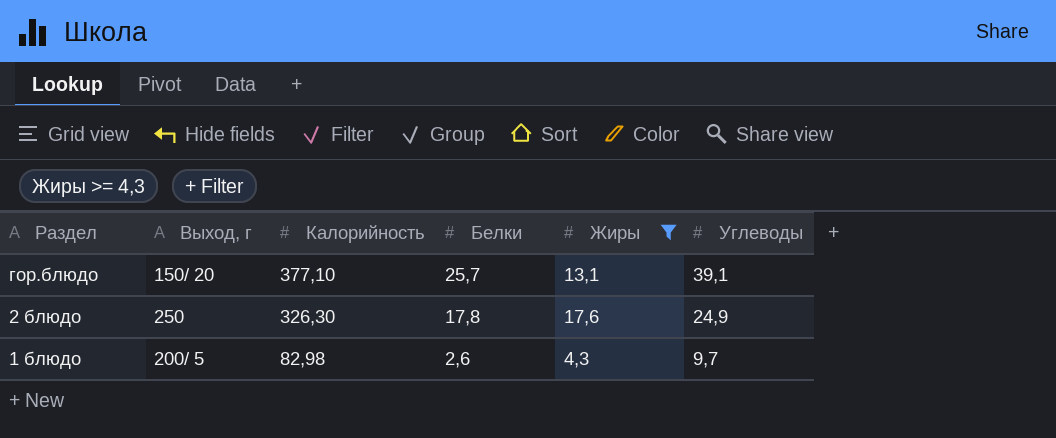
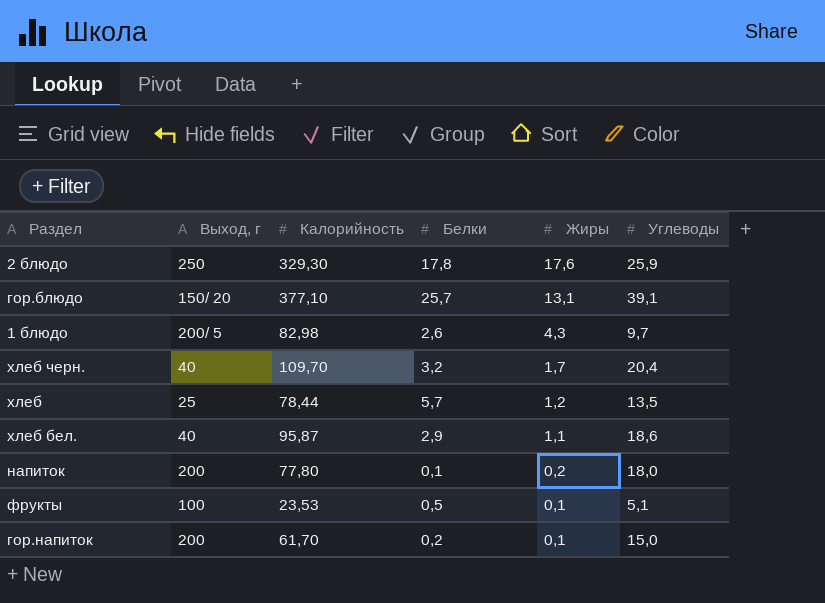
filter: Жиры >= 4,3 -> none
row order: Раздел descending -> Жиры descending
2 блюдо | Калорийность: 326,30 -> 329,30
2 блюдо | Углеводы: 24,9 -> 25,9

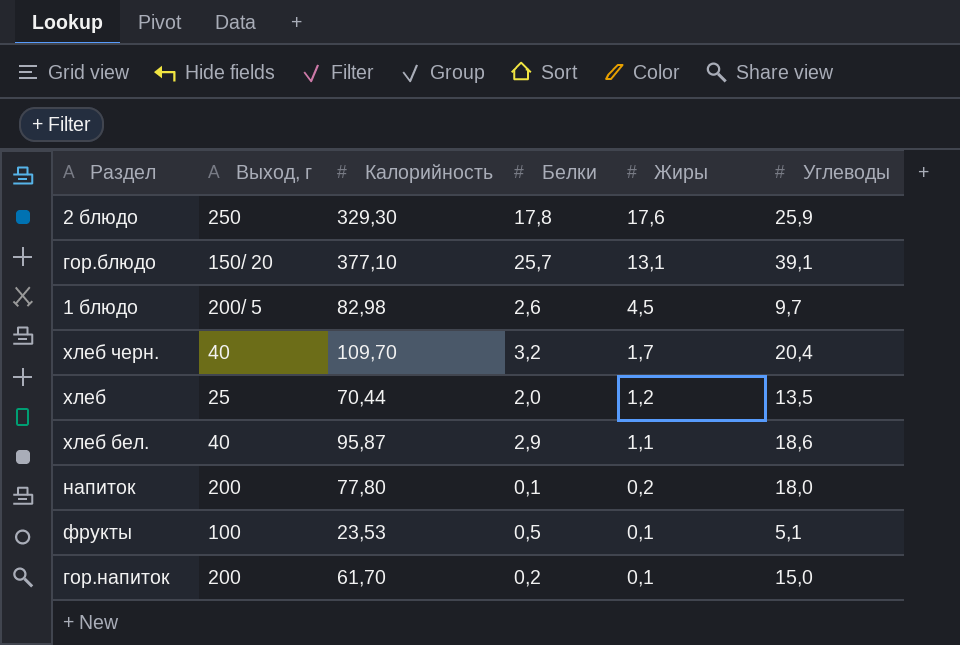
1 блюдо | Жиры: 4,3 -> 4,5
хлеб | Калорийность: 78,44 -> 70,44
хлеб | Белки: 5,7 -> 2,0

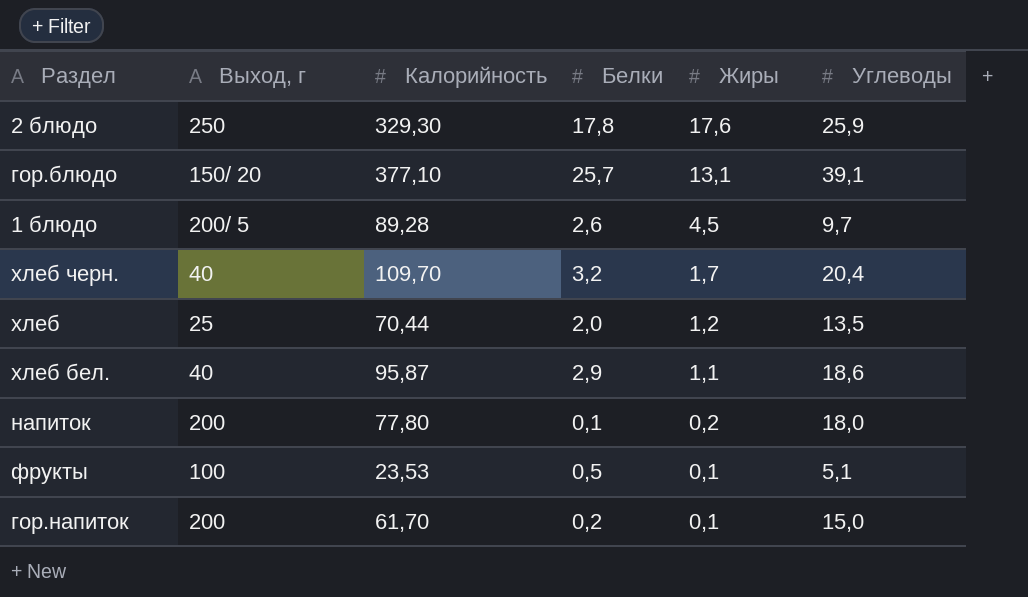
1 блюдо | Калорийность: 82,98 -> 89,28

